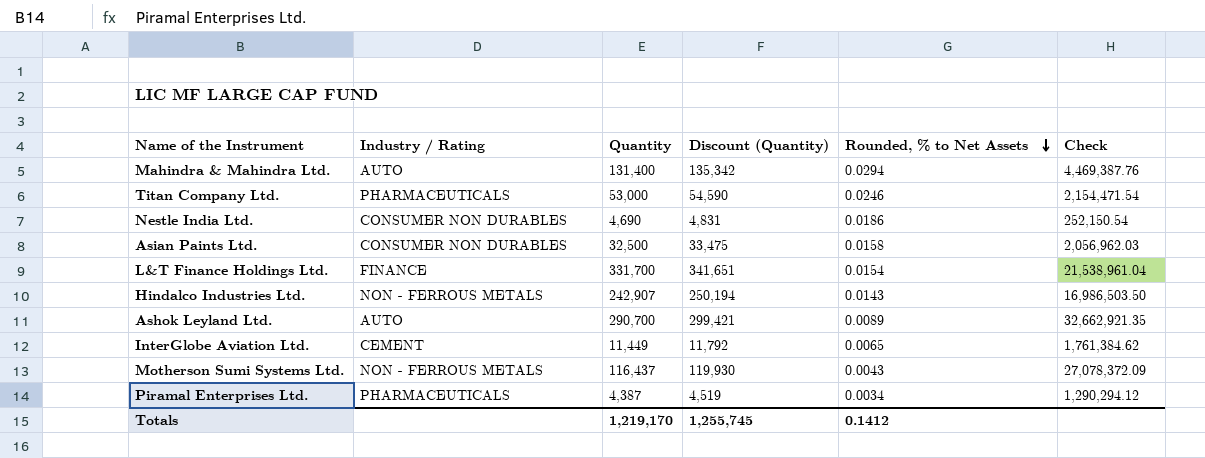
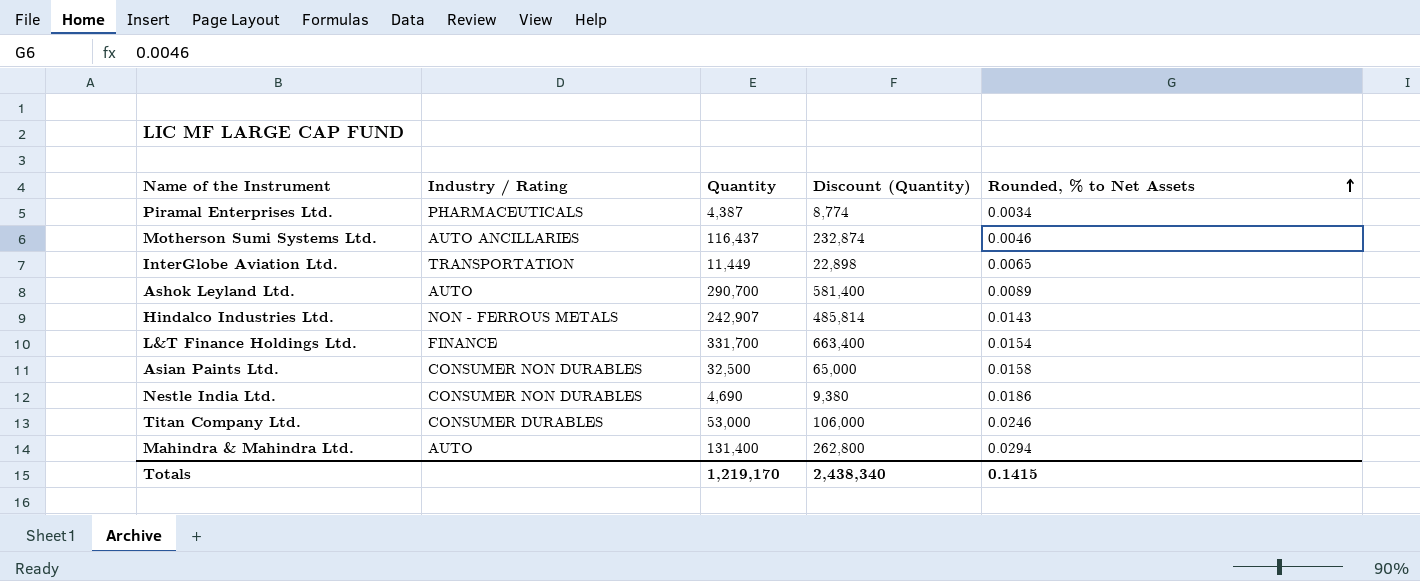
row order: Rounded, % to Net Assets descending -> Rounded, % to Net Assets ascending
column Check | formula: [Quantity] / [Rounded, % to Net Assets] -> none
column Discount (Quantity) | formula: [Quantity] * 1.03 -> [Quantity] * 2
Motherson Sumi Systems Ltd. | Industry / Rating: NON - FERROUS METALS -> AUTO ANCILLARIES
Motherson Sumi Systems Ltd. | Rounded, % to Net Assets: 0.0043 -> 0.0046
InterGlobe Aviation Ltd. | Industry / Rating: CEMENT -> TRANSPORTATION
Titan Company Ltd. | Industry / Rating: PHARMACEUTICALS -> CONSUMER DURABLES
Totals | Discount (Quantity): 1,255,745 -> 2,438,340
Totals | Rounded, % to Net Assets: 0.1412 -> 0.1415

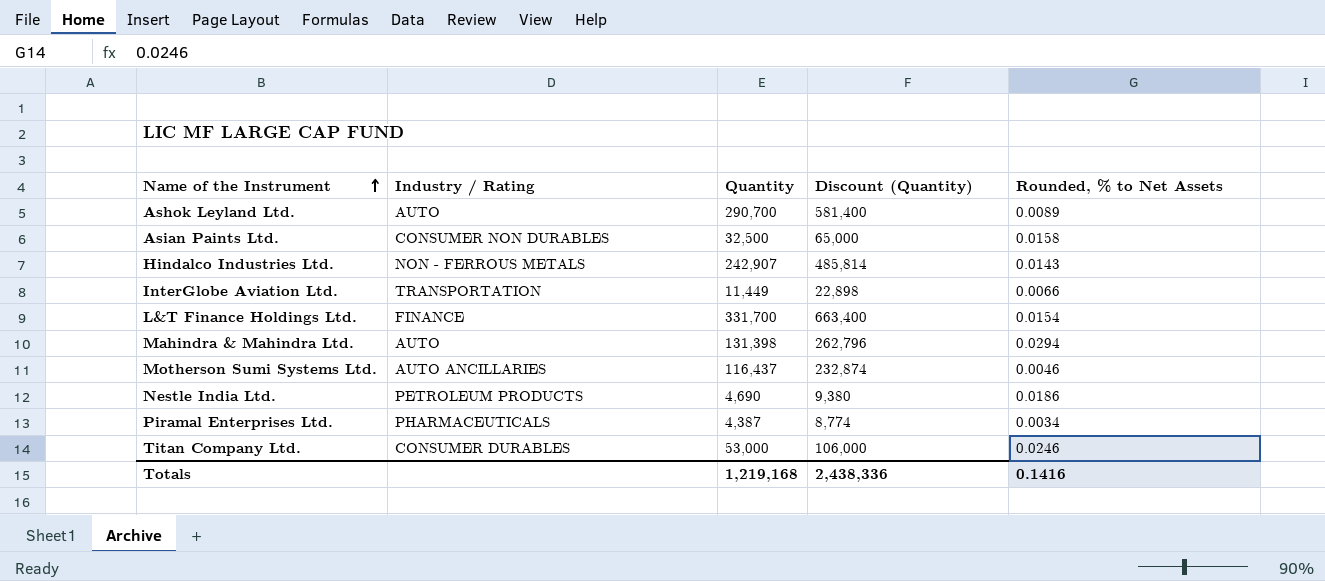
row order: Rounded, % to Net Assets ascending -> Name of the Instrument ascending
InterGlobe Aviation Ltd. | Rounded, % to Net Assets: 0.0065 -> 0.0066
Mahindra & Mahindra Ltd. | Quantity: 131,400 -> 131,398
Mahindra & Mahindra Ltd. | Discount (Quantity): 262,800 -> 262,796
Nestle India Ltd. | Industry / Rating: CONSUMER NON DURABLES -> PETROLEUM PRODUCTS
Totals | Quantity: 1,219,170 -> 1,219,168
Totals | Discount (Quantity): 2,438,340 -> 2,438,336
Totals | Rounded, % to Net Assets: 0.1415 -> 0.1416

